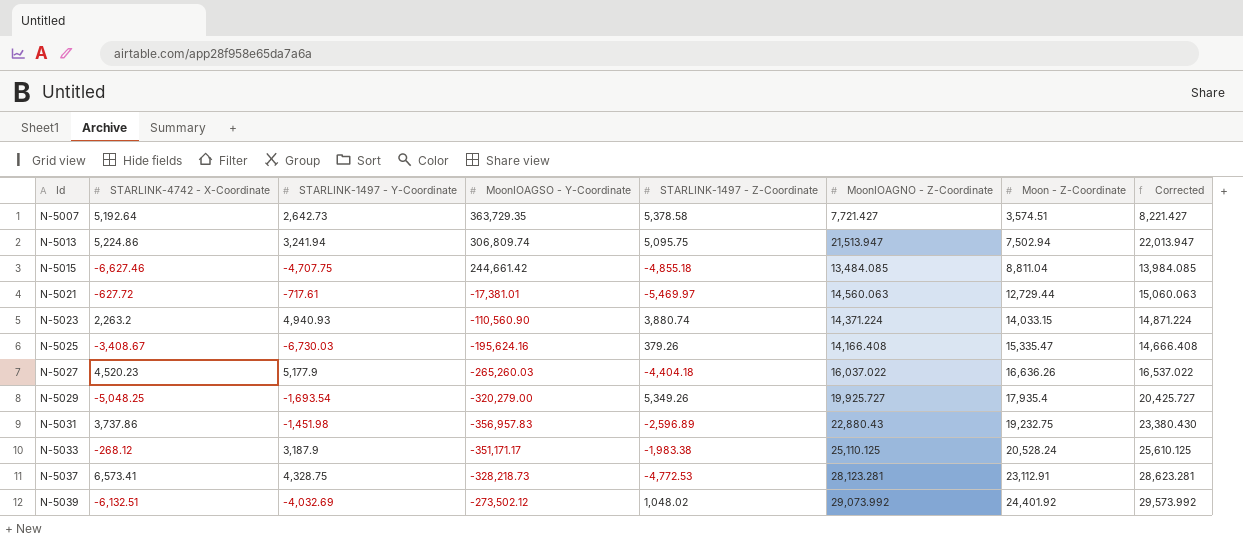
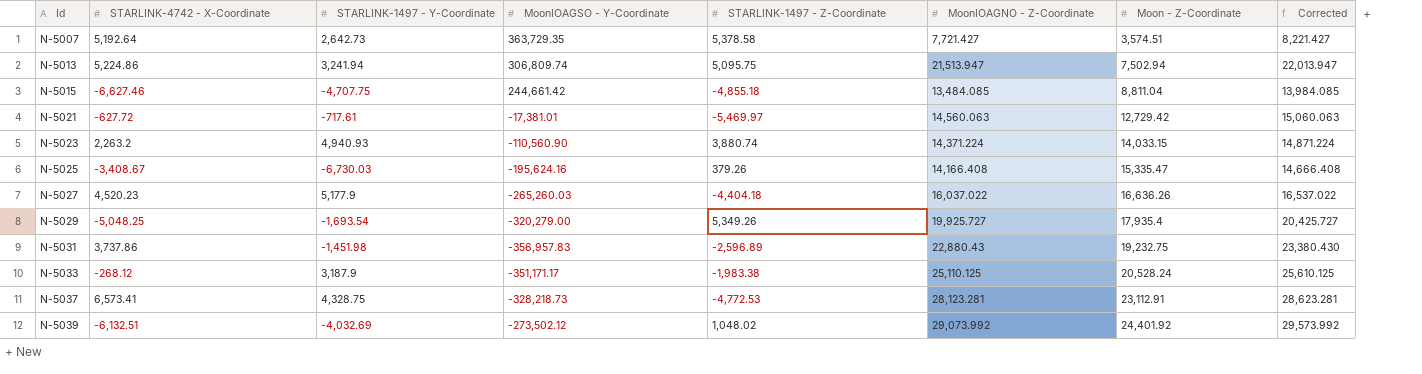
N-5021 | Moon - Z-Coordinate: 12,729.44 -> 12,729.42

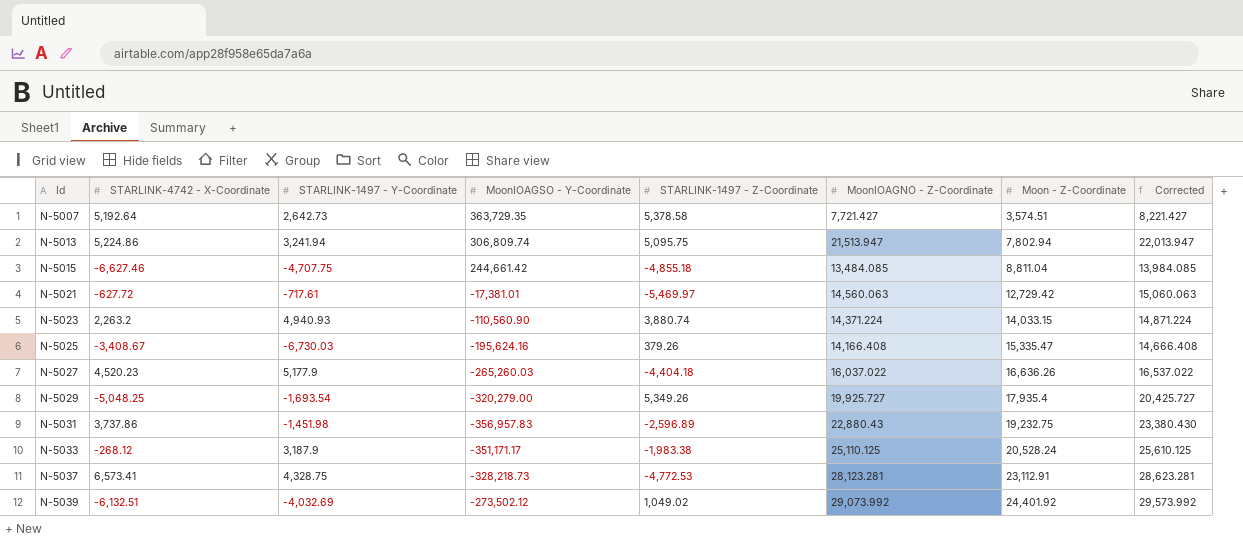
N-5013 | Moon - Z-Coordinate: 7,502.94 -> 7,802.94
N-5039 | STARLINK-1497 - Z-Coordinate: 1,048.02 -> 1,049.02

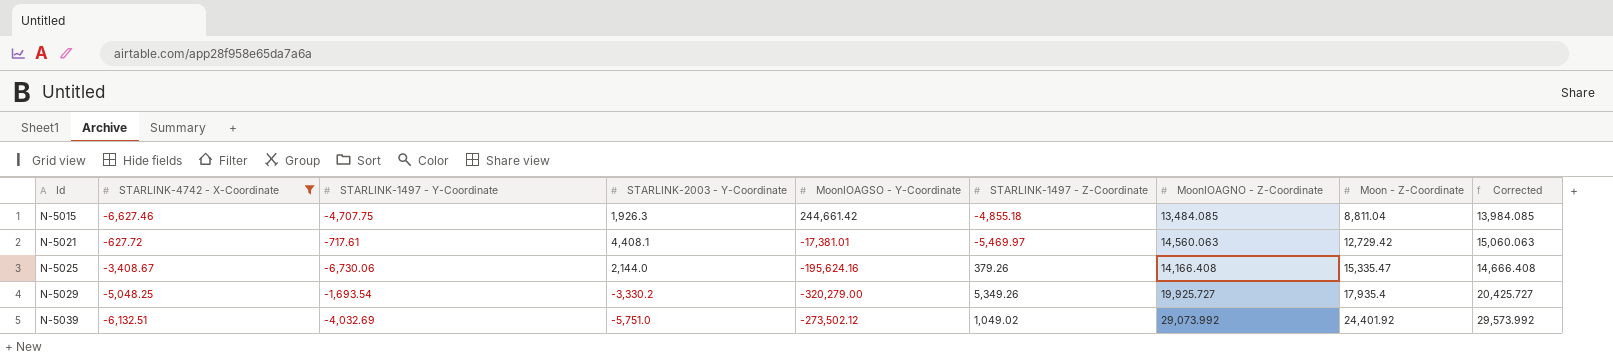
filter: none -> STARLINK-4742 - X-Coordinate <= -627.72
column STARLINK-2003 - Y-Coordinate | position: none -> 4
N-5025 | STARLINK-1497 - Y-Coordinate: -6,730.03 -> -6,730.06

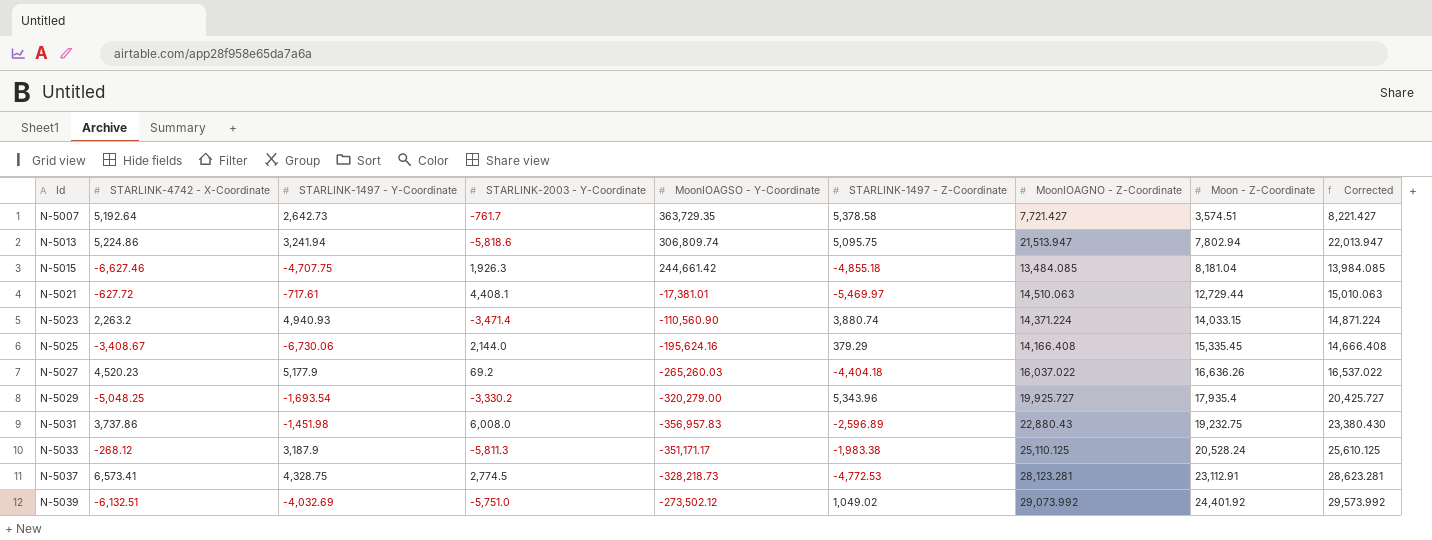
filter: STARLINK-4742 - X-Coordinate <= -627.72 -> none
N-5015 | Moon - Z-Coordinate: 8,811.04 -> 8,181.04
N-5021 | MoonIOAGNO - Z-Coordinate: 14,560.063 -> 14,510.063
N-5021 | Moon - Z-Coordinate: 12,729.42 -> 12,729.44
N-5021 | Corrected: 15,060.063 -> 15,010.063
N-5025 | STARLINK-1497 - Z-Coordinate: 379.26 -> 379.29
N-5025 | Moon - Z-Coordinate: 15,335.47 -> 15,335.45
N-5029 | STARLINK-1497 - Z-Coordinate: 5,349.26 -> 5,343.96

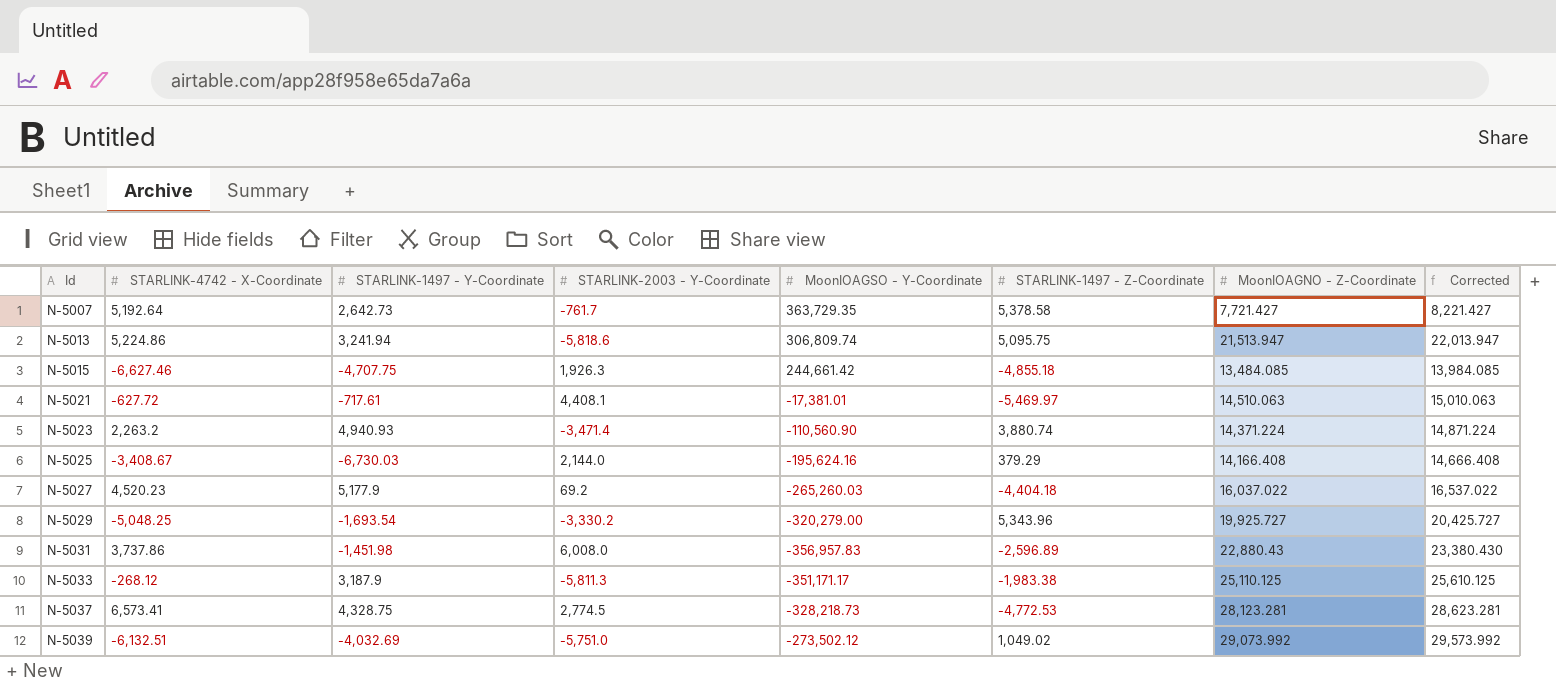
column Moon - Z-Coordinate | position: 8 -> none
N-5025 | STARLINK-1497 - Y-Coordinate: -6,730.06 -> -6,730.03

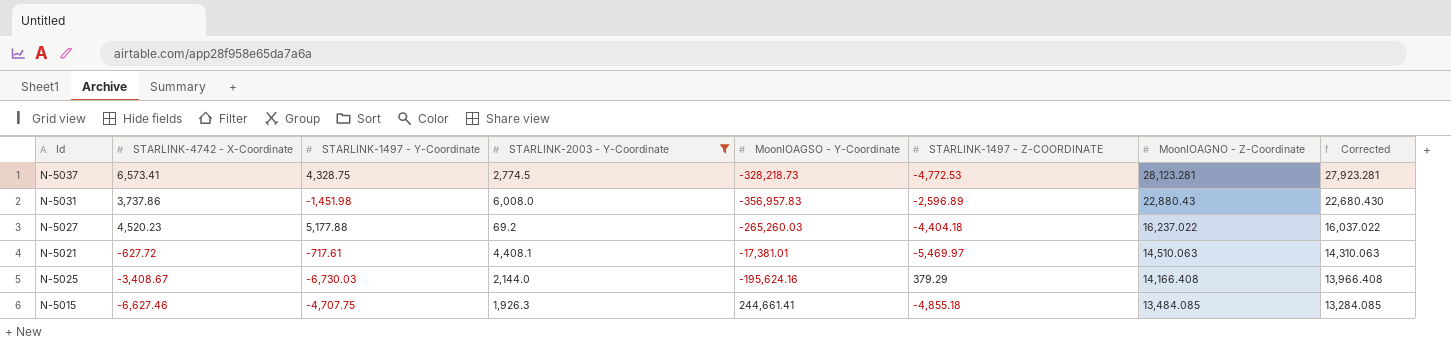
filter: none -> STARLINK-2003 - Y-Coordinate >= 69.2
row order: Id ascending -> MoonIOAGNO - Z-Coordinate descending
column name: STARLINK-1497 - Z-Coordinate -> STARLINK-1497 - Z-COORDINATE
column Corrected | formula: [MoonIOAGNO - Z-Coordinate] + 500 -> [MoonIOAGNO - Z-Coordinate] - 200
N-5027 | STARLINK-1497 - Y-Coordinate: 5,177.9 -> 5,177.88
N-5027 | MoonIOAGNO - Z-Coordinate: 16,037.022 -> 16,237.022
N-5015 | MoonIOAGSO - Y-Coordinate: 244,661.42 -> 244,661.41

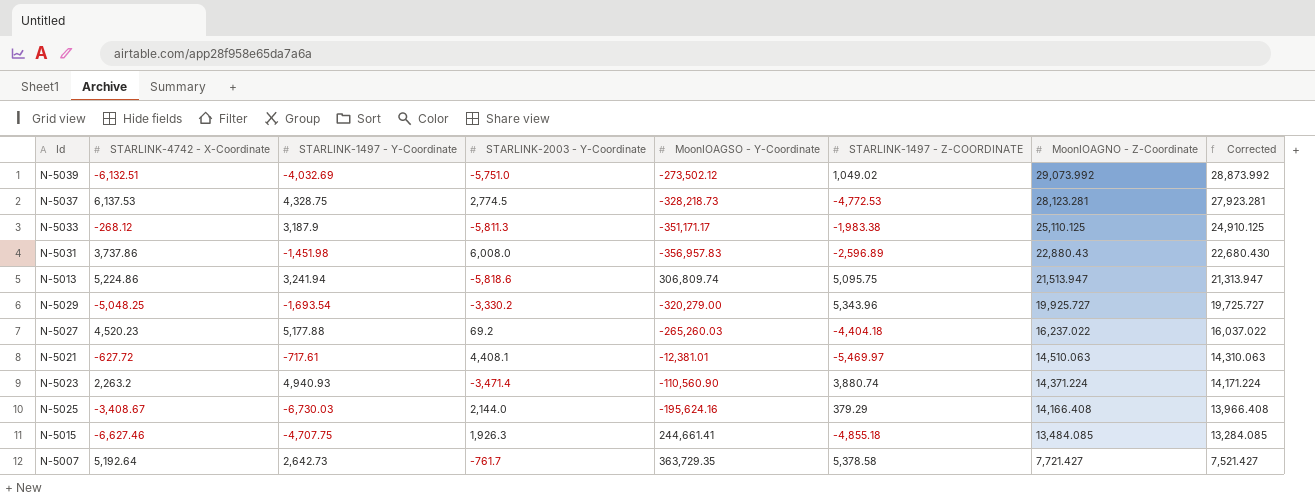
filter: STARLINK-2003 - Y-Coordinate >= 69.2 -> none
N-5037 | STARLINK-4742 - X-Coordinate: 6,573.41 -> 6,137.53
N-5021 | MoonIOAGSO - Y-Coordinate: -17,381.01 -> -12,381.01

